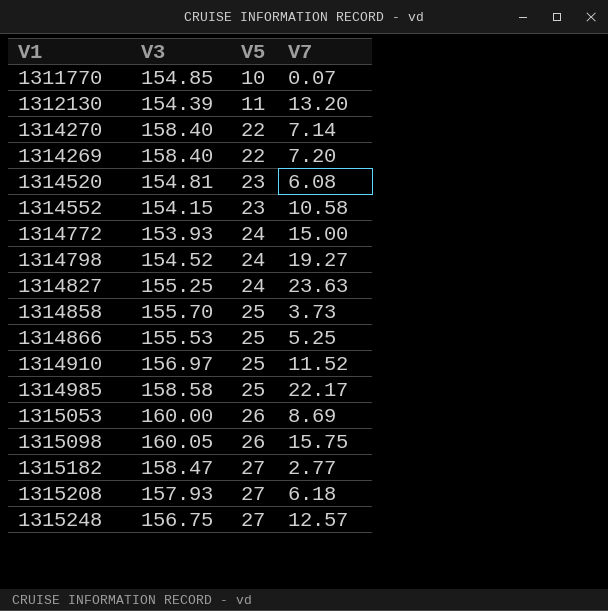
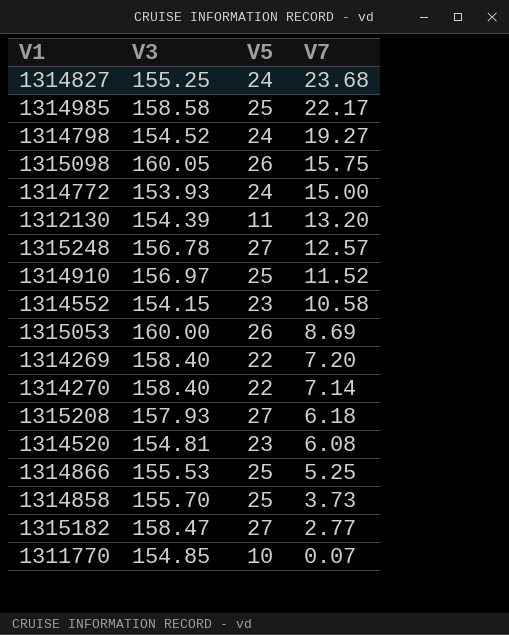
row order: V5 ascending -> V7 descending
1314827 | V7: 23.63 -> 23.68
1315248 | V3: 156.75 -> 156.78

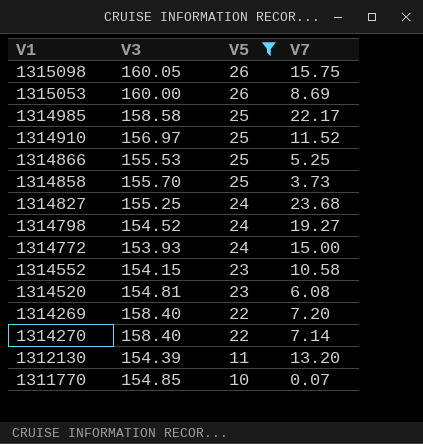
filter: none -> V5 != 27
row order: V7 descending -> V5 descending

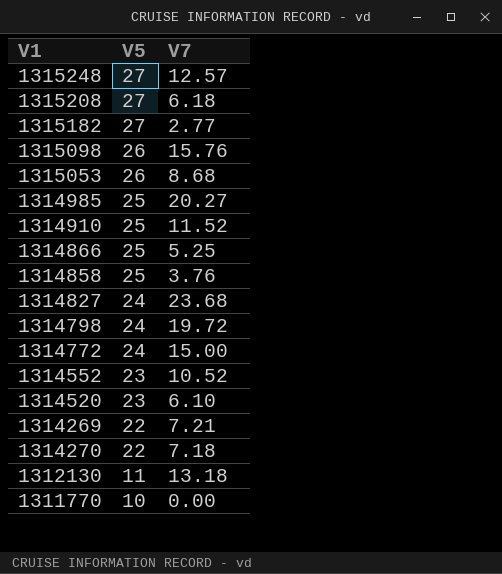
filter: V5 != 27 -> none
column V3 | position: 2 -> none
1315098 | V7: 15.75 -> 15.76
1315053 | V7: 8.69 -> 8.68
1314985 | V7: 22.17 -> 20.27
1314858 | V7: 3.73 -> 3.76
1314798 | V7: 19.27 -> 19.72
1314552 | V7: 10.58 -> 10.52
1314520 | V7: 6.08 -> 6.10
1314269 | V7: 7.20 -> 7.21
1314270 | V7: 7.14 -> 7.18
1312130 | V7: 13.20 -> 13.18
1311770 | V7: 0.07 -> 0.00

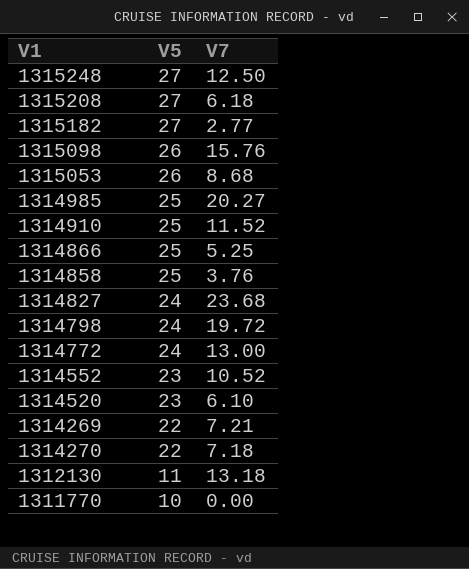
1315248 | V7: 12.57 -> 12.50
1314772 | V7: 15.00 -> 13.00

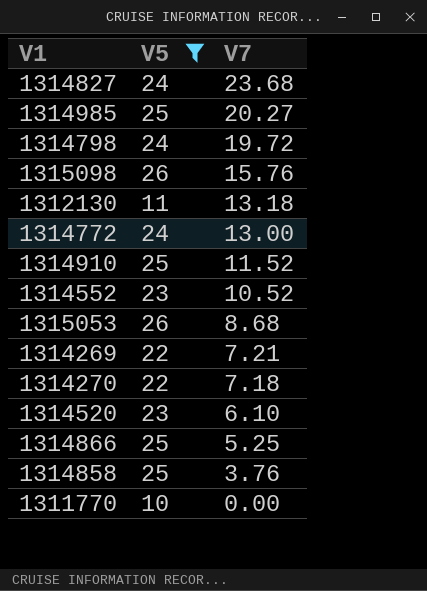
filter: none -> V5 != 27
row order: V5 descending -> V7 descending

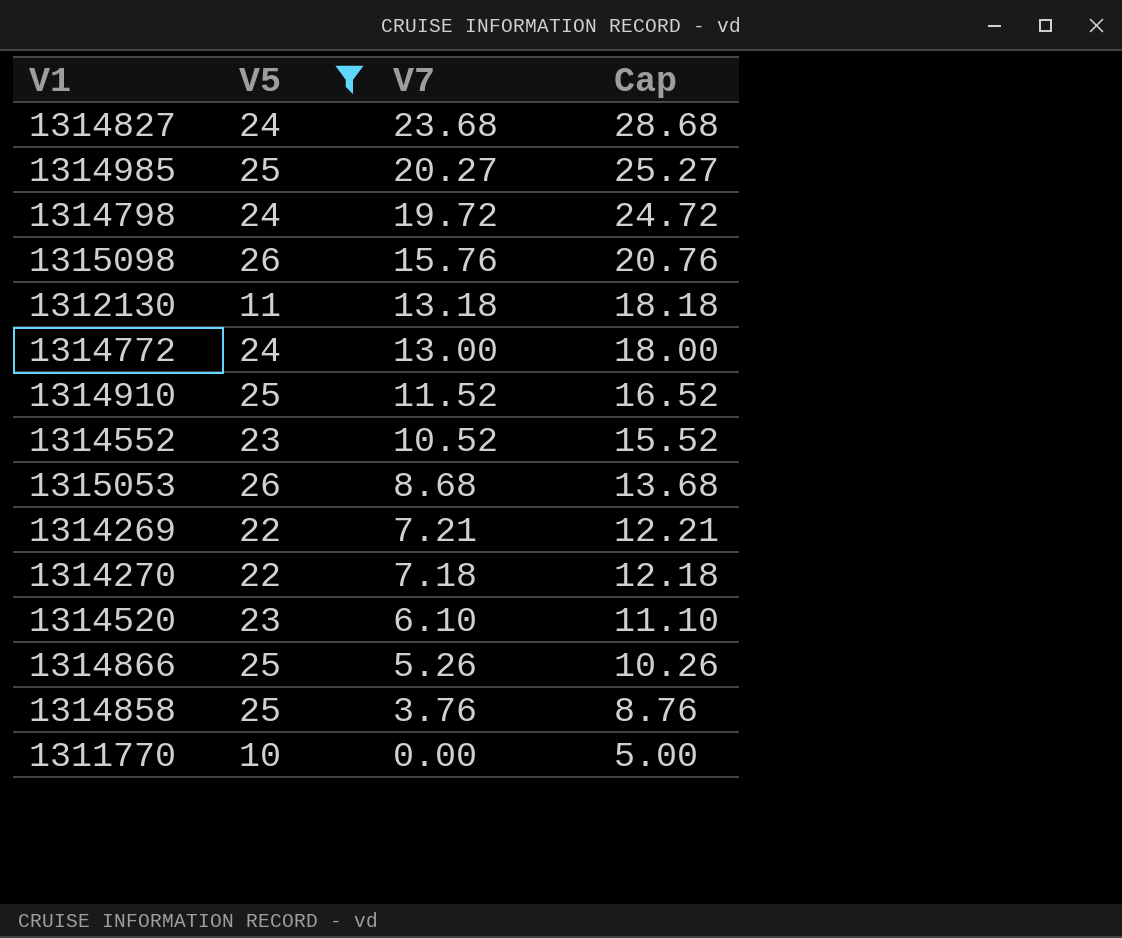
column Cap | formula: none -> [V7] + 5
1314866 | V7: 5.25 -> 5.26

